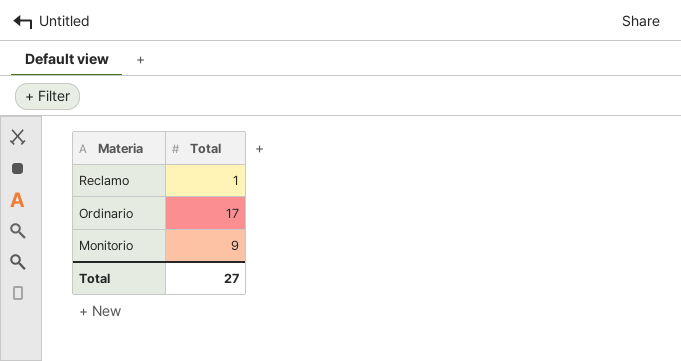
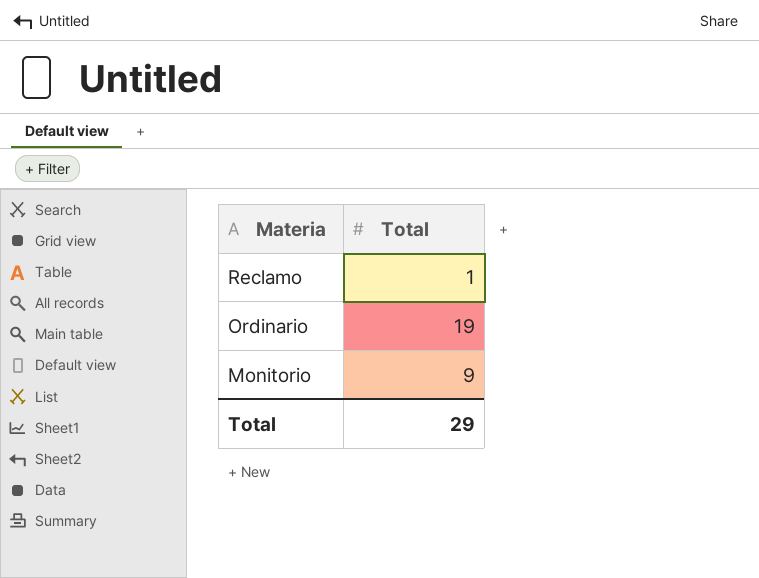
Ordinario | Total: 17 -> 19
Total | Total: 27 -> 29

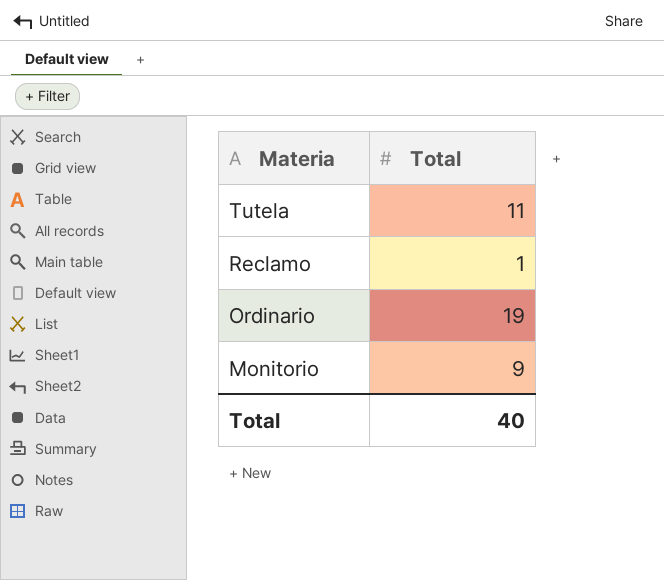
row Tutela: none -> 11
Total | Total: 29 -> 40

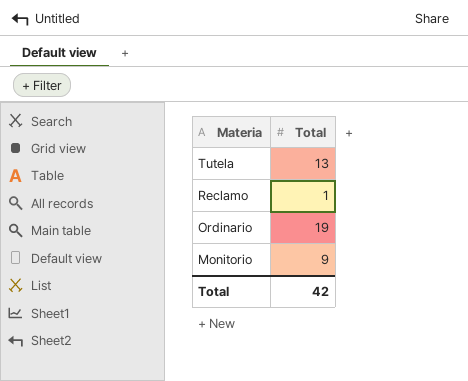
Tutela | Total: 11 -> 13
Total | Total: 40 -> 42

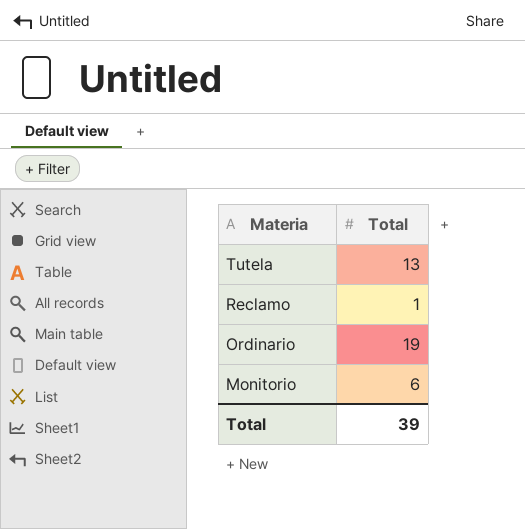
Monitorio | Total: 9 -> 6
Total | Total: 42 -> 39

